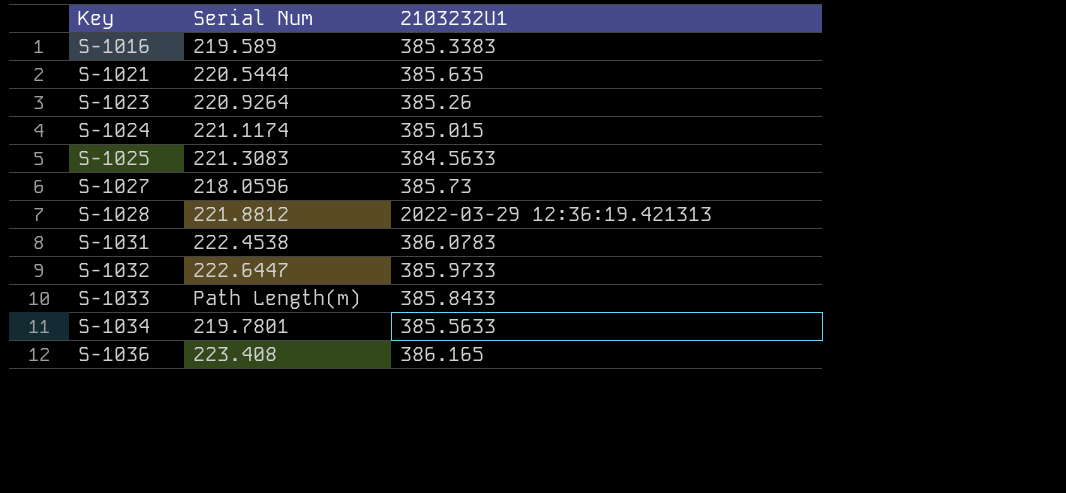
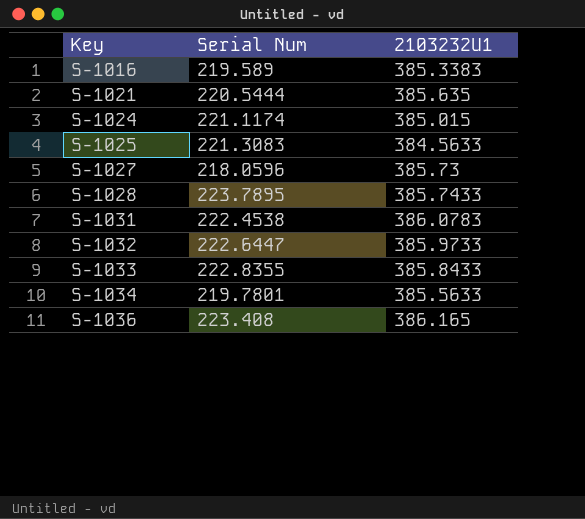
row S-1023: 220.9264 | 385.26 -> none
S-1028 | Serial Num: 221.8812 -> 223.7895
S-1028 | 2103232U1: 2022-03-29 12:36:19.421313 -> 385.7433
S-1033 | Serial Num: Path Length(m) -> 222.8355

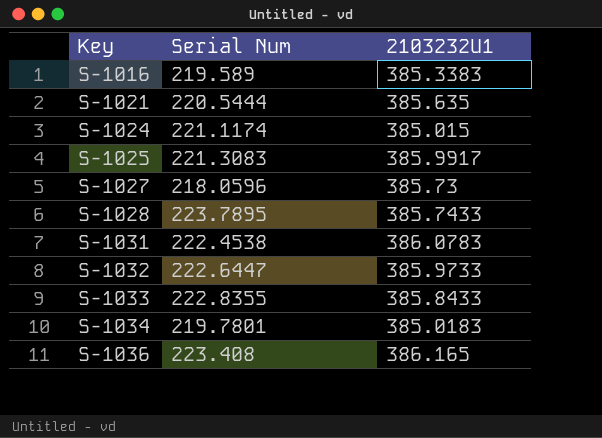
S-1025 | 2103232U1: 384.5633 -> 385.9917
S-1034 | 2103232U1: 385.5633 -> 385.0183

